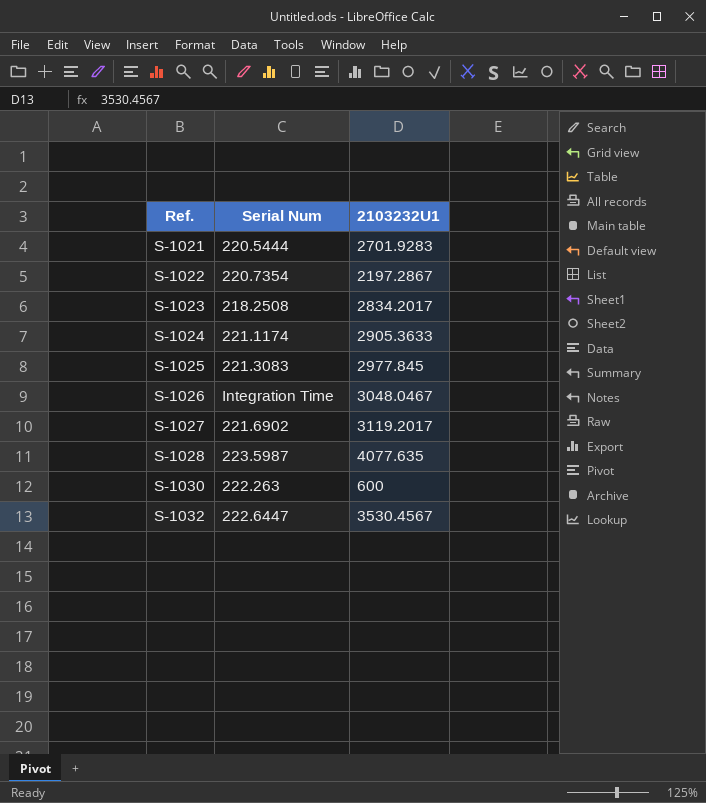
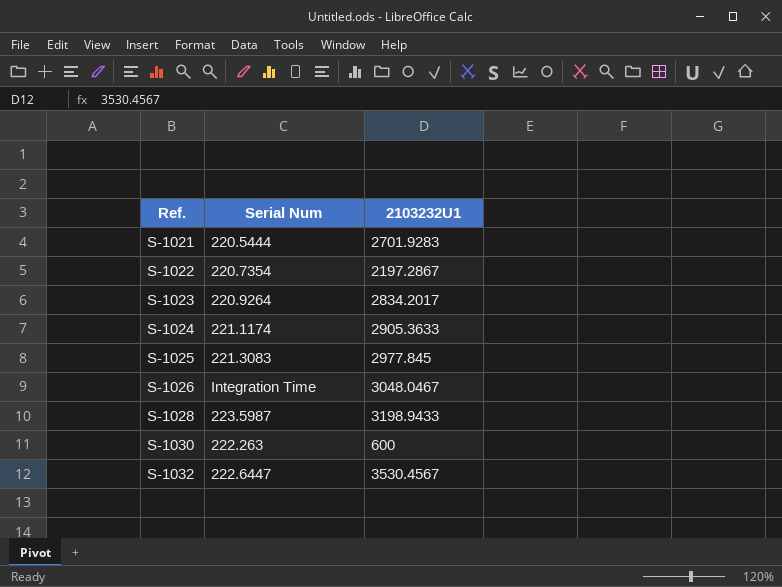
row S-1027: 221.6902 | 3119.2017 -> none
S-1023 | Serial Num: 218.2508 -> 220.9264
S-1028 | 2103232U1: 4077.635 -> 3198.9433

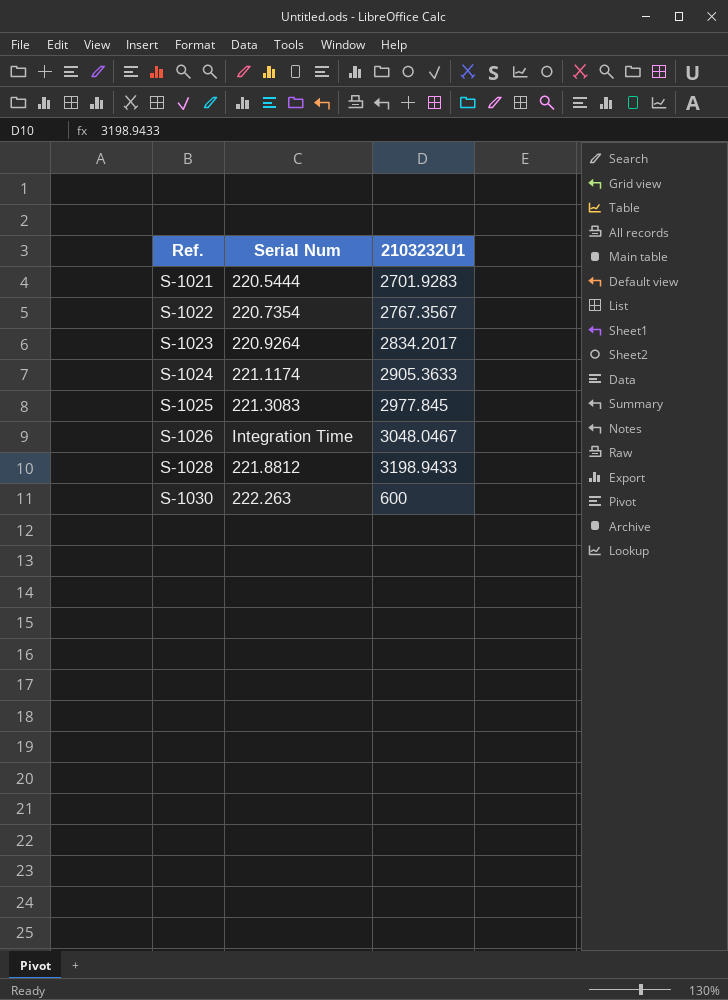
row S-1032: 222.6447 | 3530.4567 -> none
S-1022 | 2103232U1: 2197.2867 -> 2767.3567
S-1028 | Serial Num: 223.5987 -> 221.8812

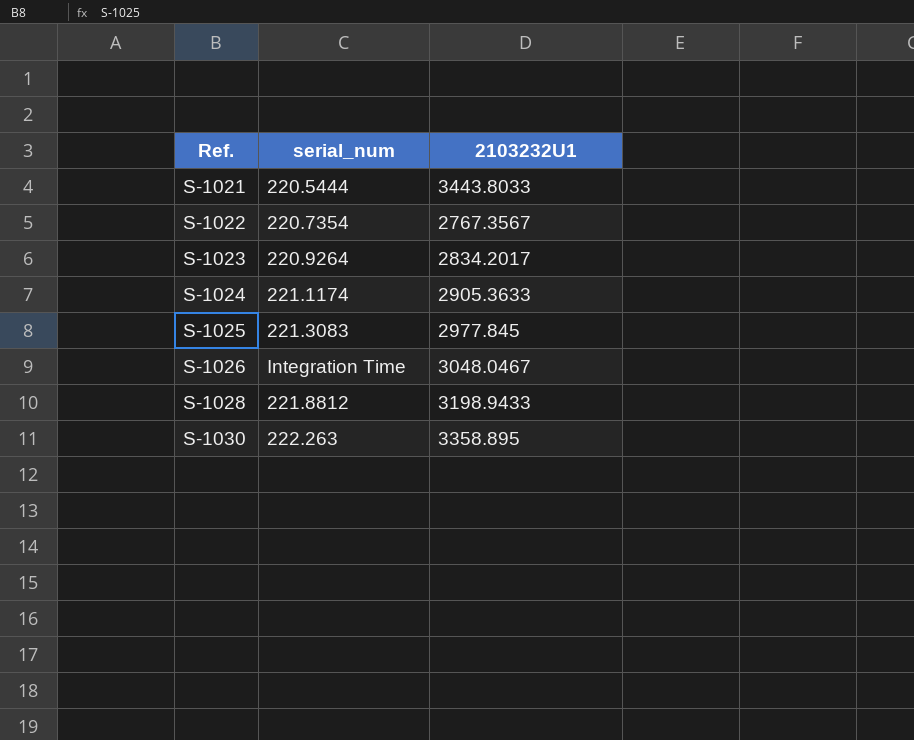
column name: Serial Num -> serial_num
S-1021 | 2103232U1: 2701.9283 -> 3443.8033
S-1030 | 2103232U1: 600 -> 3358.895

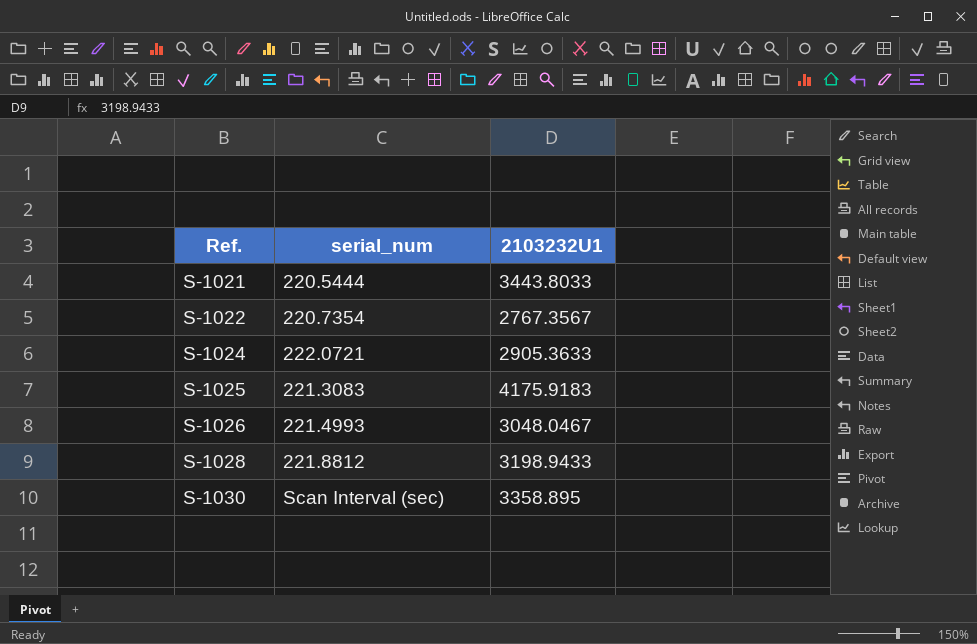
row S-1023: 220.9264 | 2834.2017 -> none
S-1024 | serial_num: 221.1174 -> 222.0721
S-1025 | 2103232U1: 2977.845 -> 4175.9183
S-1026 | serial_num: Integration Time -> 221.4993
S-1030 | serial_num: 222.263 -> Scan Interval (sec)

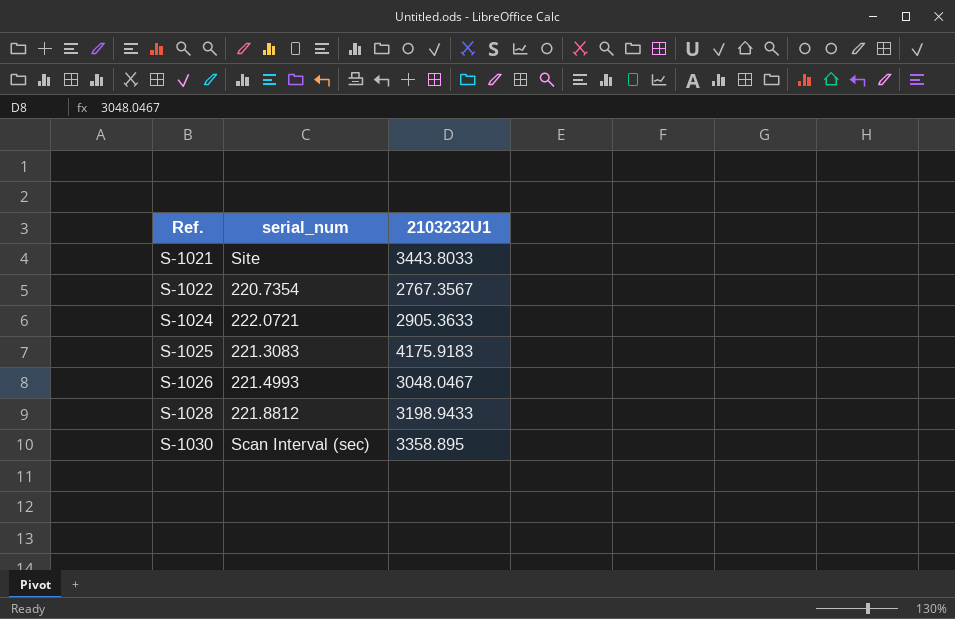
S-1021 | serial_num: 220.5444 -> Site

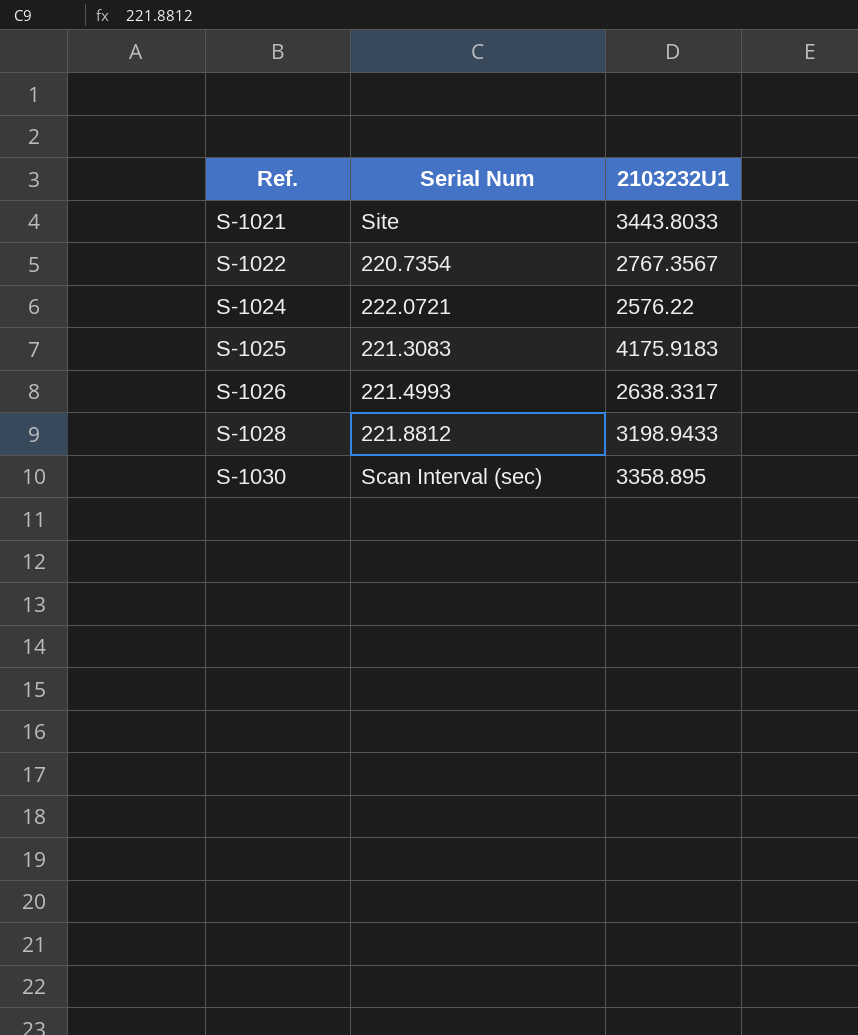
column name: serial_num -> Serial Num
S-1024 | 2103232U1: 2905.3633 -> 2576.22
S-1026 | 2103232U1: 3048.0467 -> 2638.3317

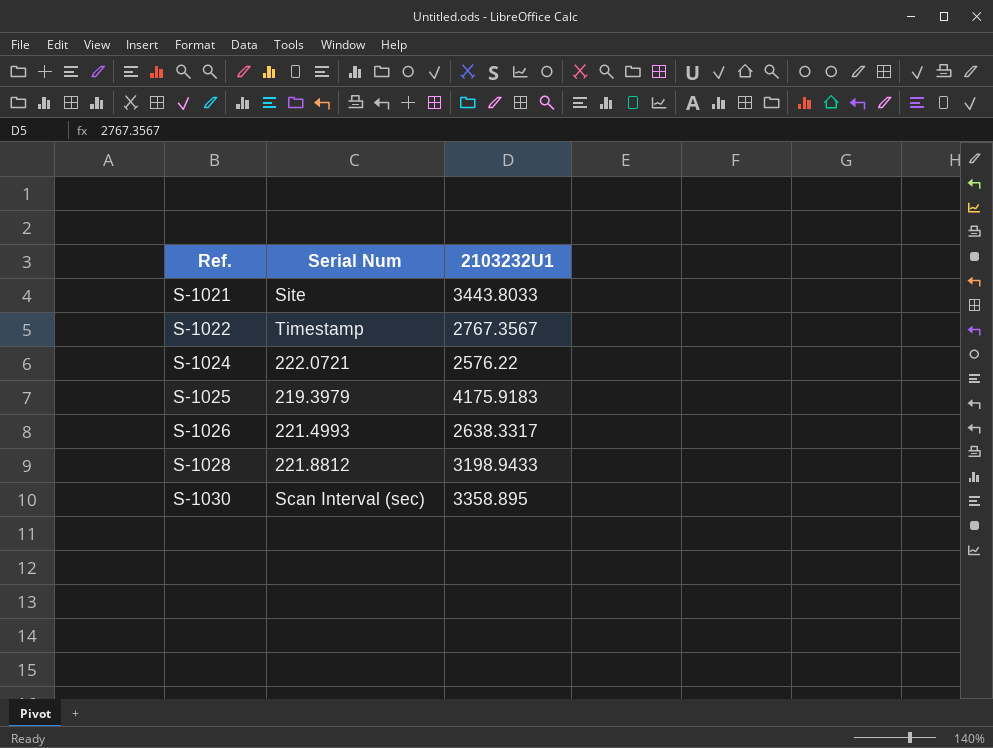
S-1022 | Serial Num: 220.7354 -> Timestamp
S-1025 | Serial Num: 221.3083 -> 219.3979

